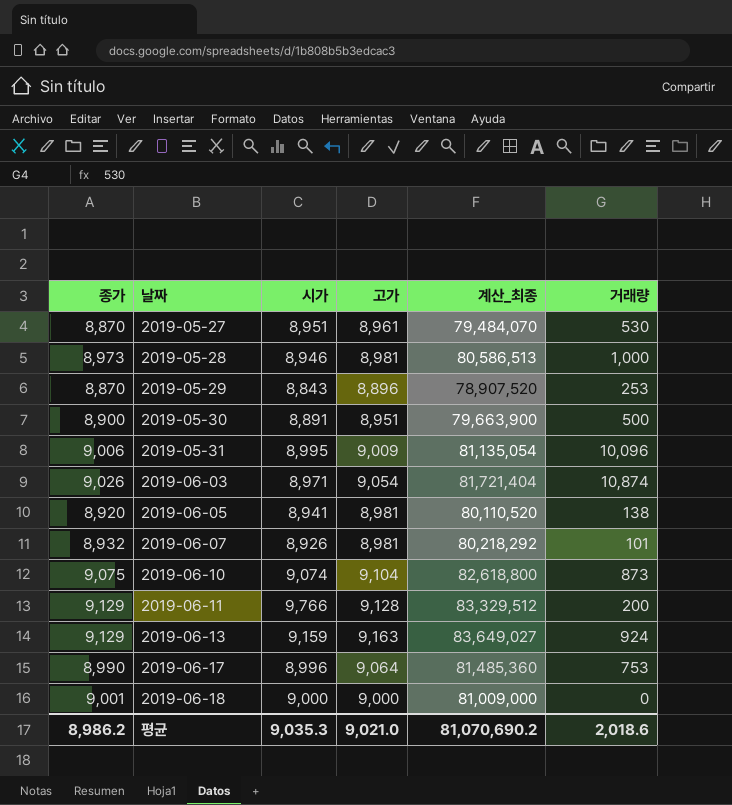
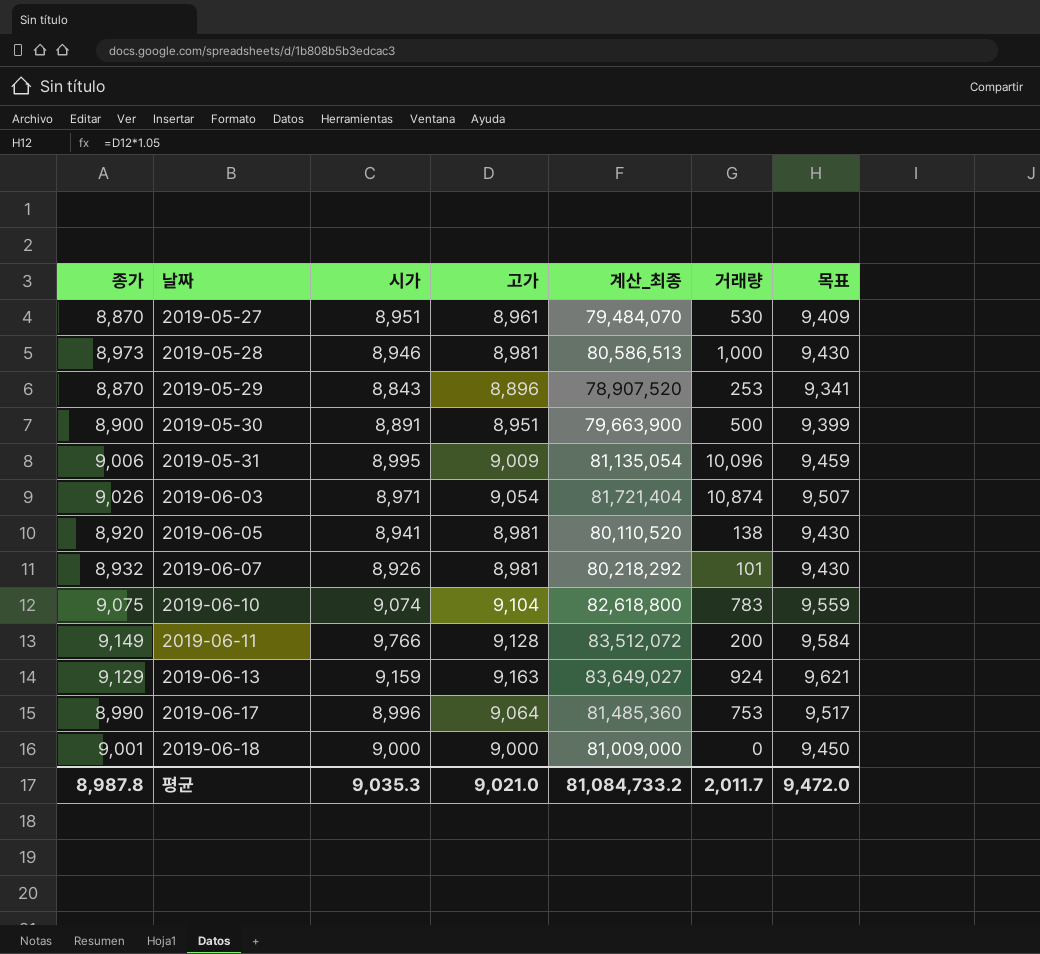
column 목표 | formula: none -> [고가] * 1.05
2019-06-10 | 거래량: 873 -> 783
2019-06-11 | 종가: 9,129 -> 9,149
2019-06-11 | 계산_최종: 83,329,512 -> 83,512,072
평균 | 종가: 8,986.2 -> 8,987.8
평균 | 계산_최종: 81,070,690.2 -> 81,084,733.2
평균 | 거래량: 2,018.6 -> 2,011.7

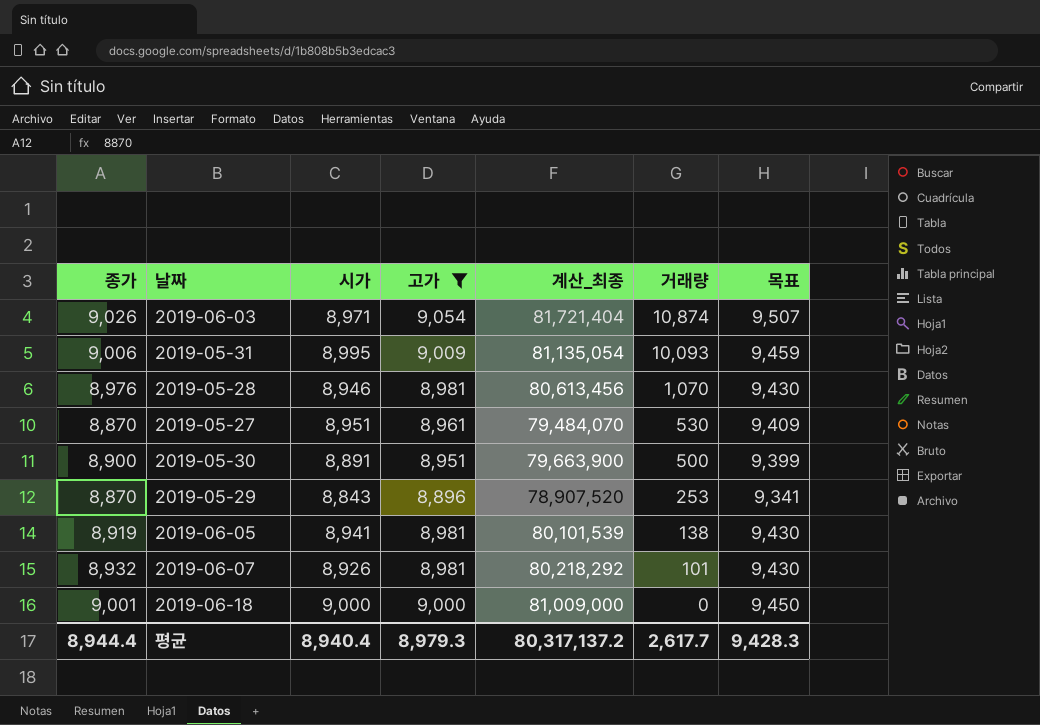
filter: none -> 고가 <= 9,054
row order: 날짜 ascending -> 거래량 descending
2019-05-31 | 거래량: 10,096 -> 10,093
2019-05-28 | 종가: 8,973 -> 8,976
2019-05-28 | 계산_최종: 80,586,513 -> 80,613,456
2019-05-28 | 거래량: 1,000 -> 1,070
2019-06-05 | 종가: 8,920 -> 8,919
2019-06-05 | 계산_최종: 80,110,520 -> 80,101,539
평균 | 종가: 8,987.8 -> 8,944.4
평균 | 시가: 9,035.3 -> 8,940.4
평균 | 고가: 9,021.0 -> 8,979.3
평균 | 계산_최종: 81,084,733.2 -> 80,317,137.2
평균 | 거래량: 2,011.7 -> 2,617.7
평균 | 목표: 9,472.0 -> 9,428.3

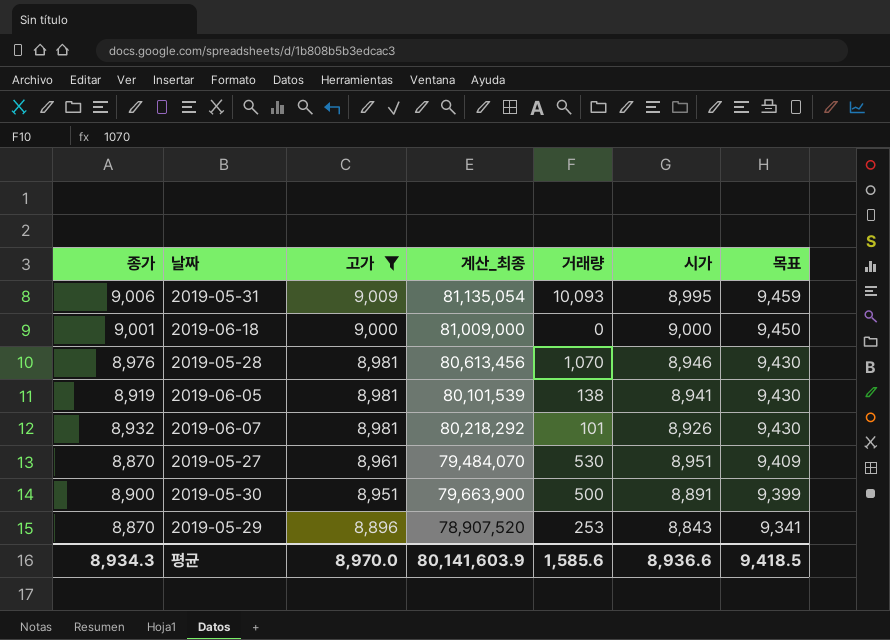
row order: 거래량 descending -> 고가 descending
column 시가 | position: 3 -> 6
row 2019-06-03: 9,026 | 8,971 | 9,054 | 81,721,404 | 10,874 | 9,507 -> none
평균 | 종가: 8,944.4 -> 8,934.3
평균 | 고가: 8,979.3 -> 8,970.0
평균 | 계산_최종: 80,317,137.2 -> 80,141,603.9
평균 | 거래량: 2,617.7 -> 1,585.6
평균 | 시가: 8,940.4 -> 8,936.6
평균 | 목표: 9,428.3 -> 9,418.5

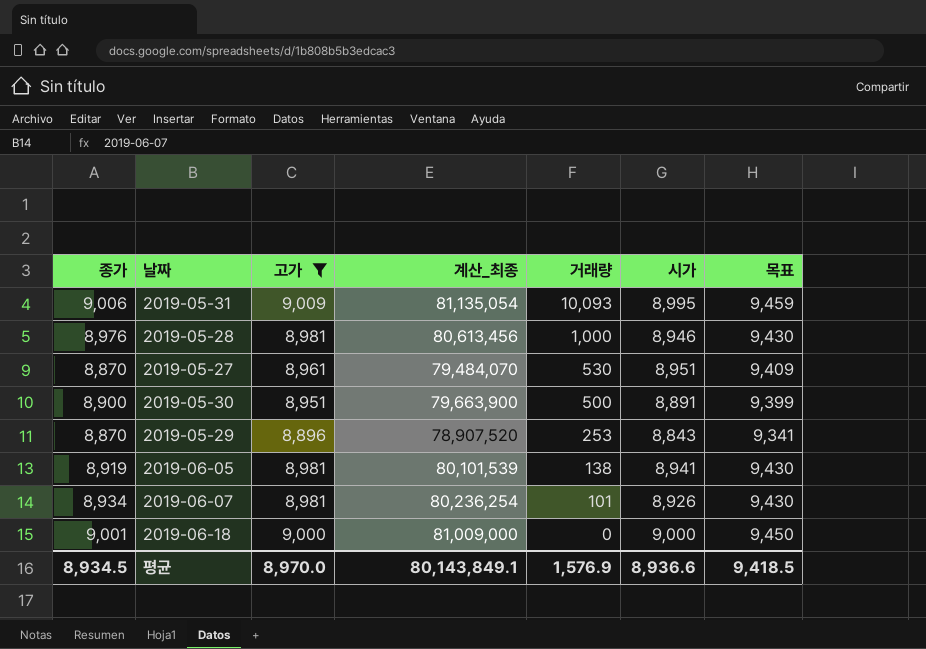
row order: 고가 descending -> 거래량 descending
2019-05-28 | 거래량: 1,070 -> 1,000
2019-06-07 | 종가: 8,932 -> 8,934
2019-06-07 | 계산_최종: 80,218,292 -> 80,236,254
평균 | 종가: 8,934.3 -> 8,934.5
평균 | 계산_최종: 80,141,603.9 -> 80,143,849.1
평균 | 거래량: 1,585.6 -> 1,576.9

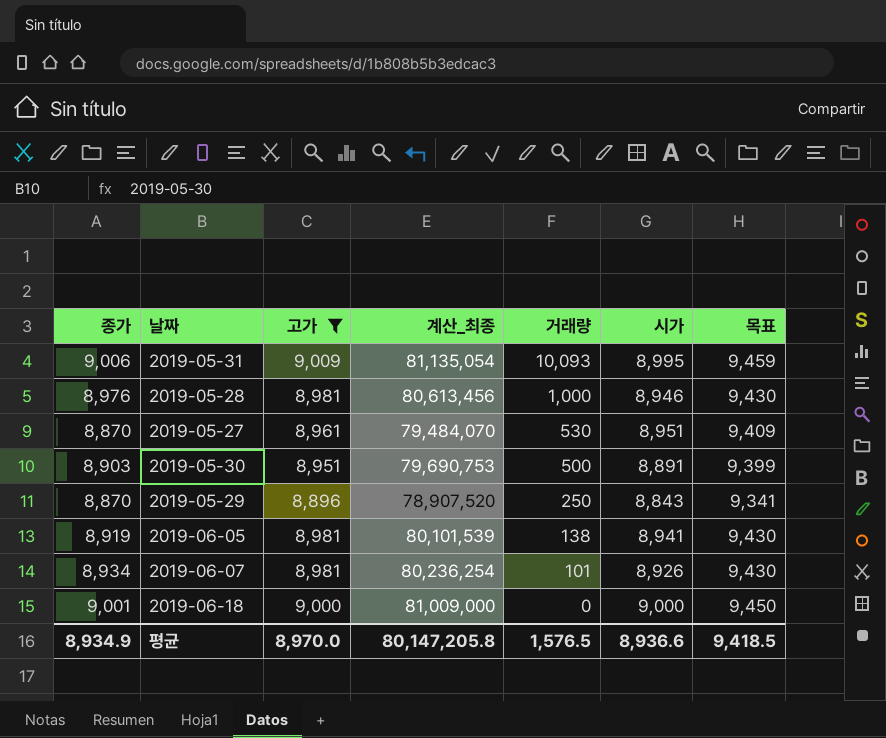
2019-05-30 | 종가: 8,900 -> 8,903
2019-05-30 | 계산_최종: 79,663,900 -> 79,690,753
2019-05-29 | 거래량: 253 -> 250
평균 | 종가: 8,934.5 -> 8,934.9
평균 | 계산_최종: 80,143,849.1 -> 80,147,205.8
평균 | 거래량: 1,576.9 -> 1,576.5

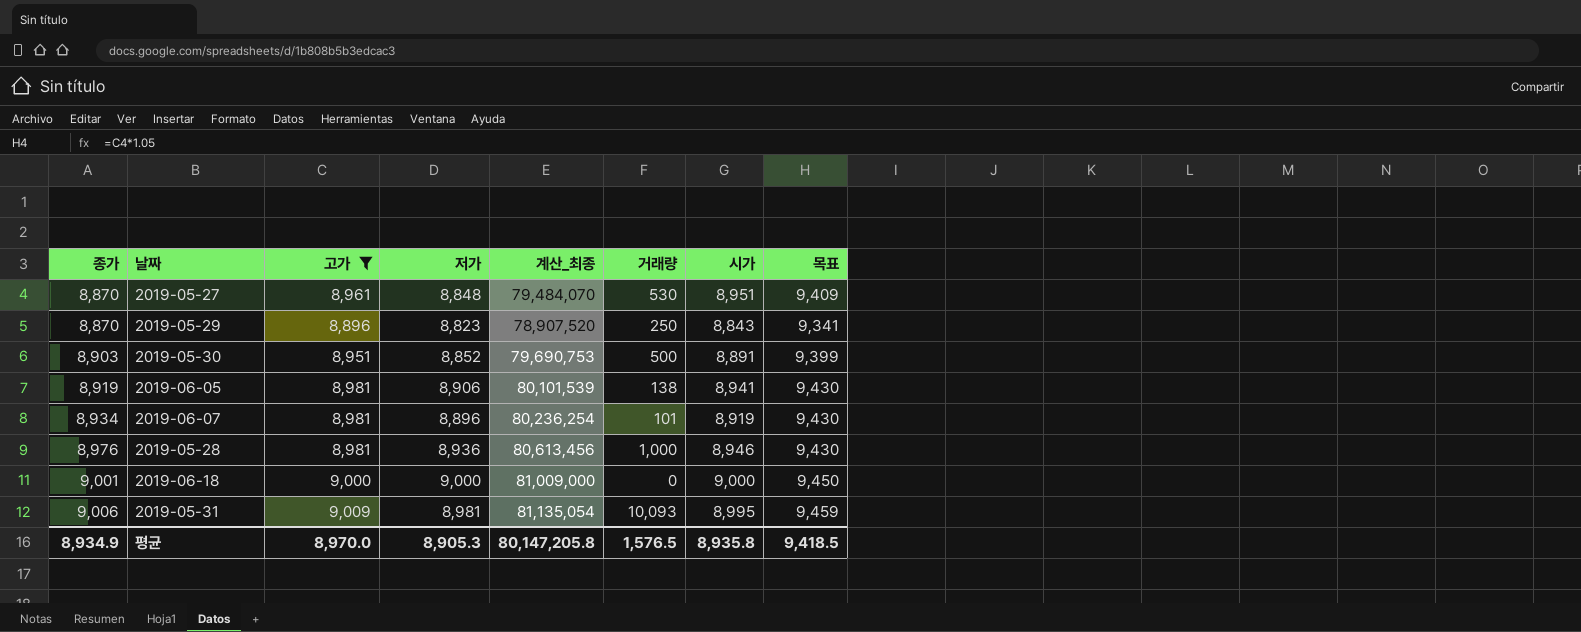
row order: 거래량 descending -> 종가 ascending
column 저가 | position: none -> 4
2019-06-07 | 시가: 8,926 -> 8,919
평균 | 시가: 8,936.6 -> 8,935.8

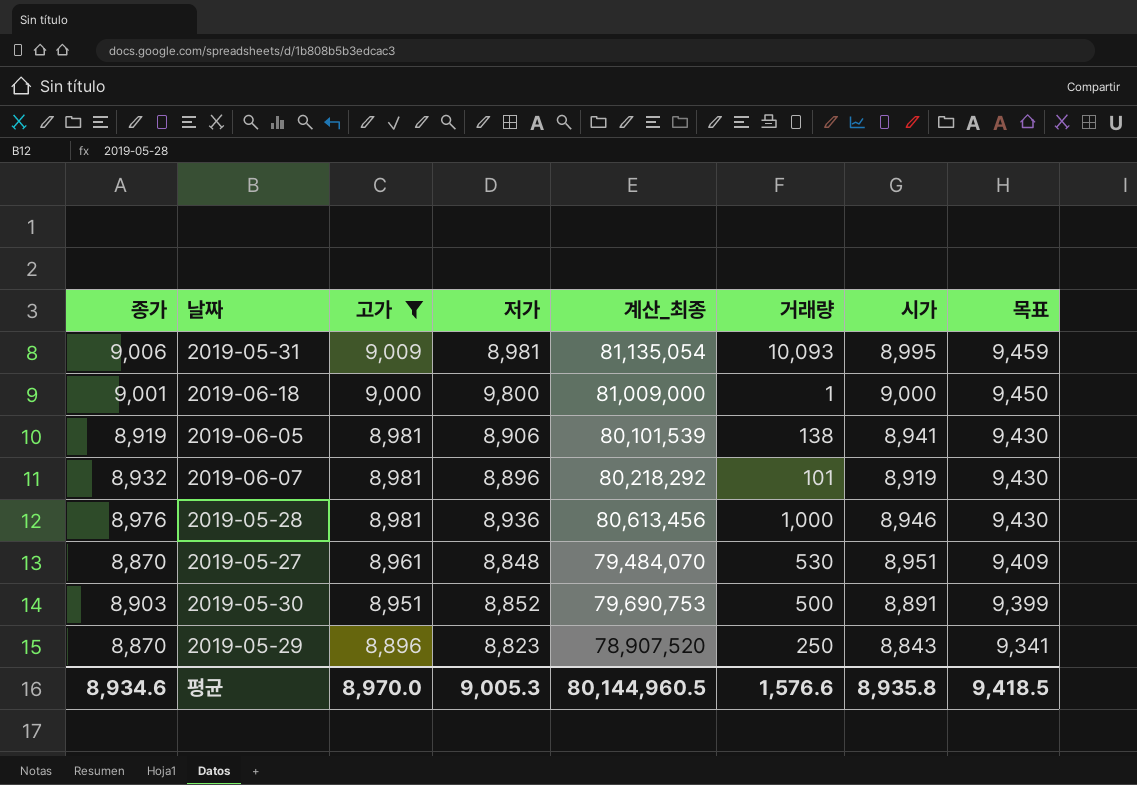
row order: 종가 ascending -> 고가 descending
2019-06-18 | 저가: 9,000 -> 9,800
2019-06-18 | 거래량: 0 -> 1
2019-06-07 | 종가: 8,934 -> 8,932
2019-06-07 | 계산_최종: 80,236,254 -> 80,218,292
평균 | 종가: 8,934.9 -> 8,934.6
평균 | 저가: 8,905.3 -> 9,005.3
평균 | 계산_최종: 80,147,205.8 -> 80,144,960.5
평균 | 거래량: 1,576.5 -> 1,576.6

